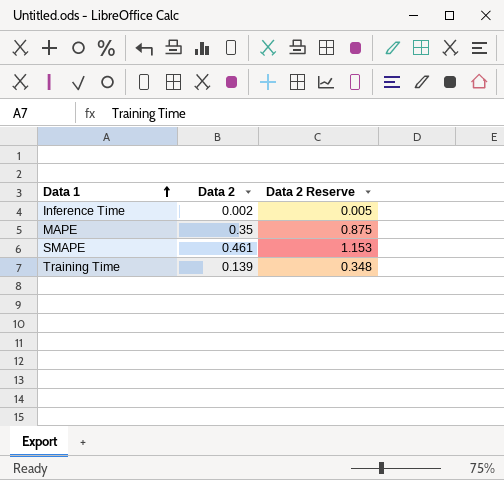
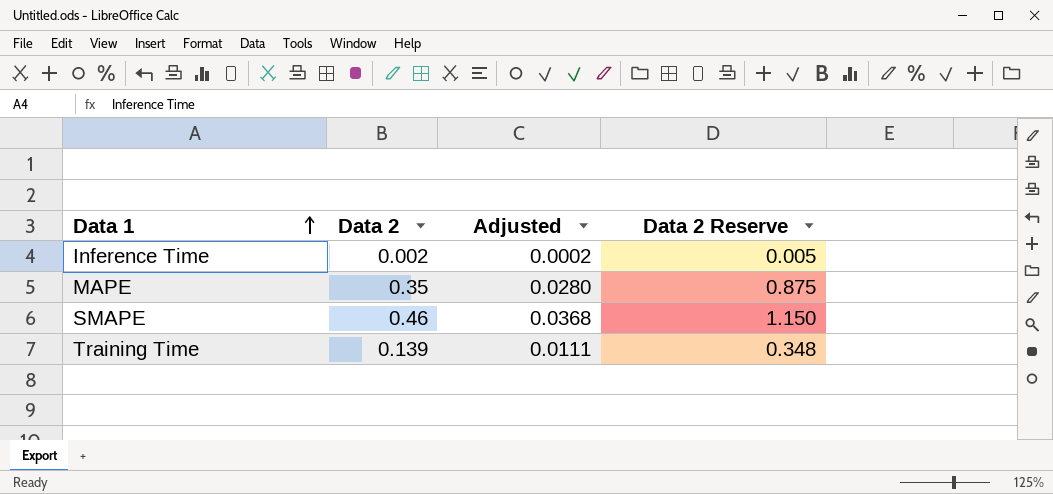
column Adjusted | formula: none -> [Data 2] * 0.08
SMAPE | Data 2: 0.461 -> 0.46
SMAPE | Data 2 Reserve: 1.153 -> 1.150

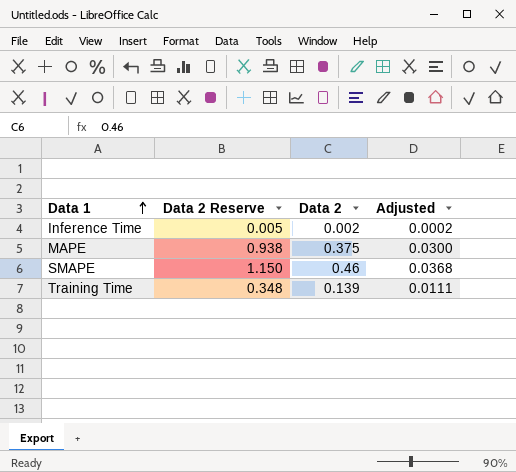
column Data 2 Reserve | position: 4 -> 2
MAPE | Data 2 Reserve: 0.875 -> 0.938
MAPE | Data 2: 0.35 -> 0.375
MAPE | Adjusted: 0.0280 -> 0.0300

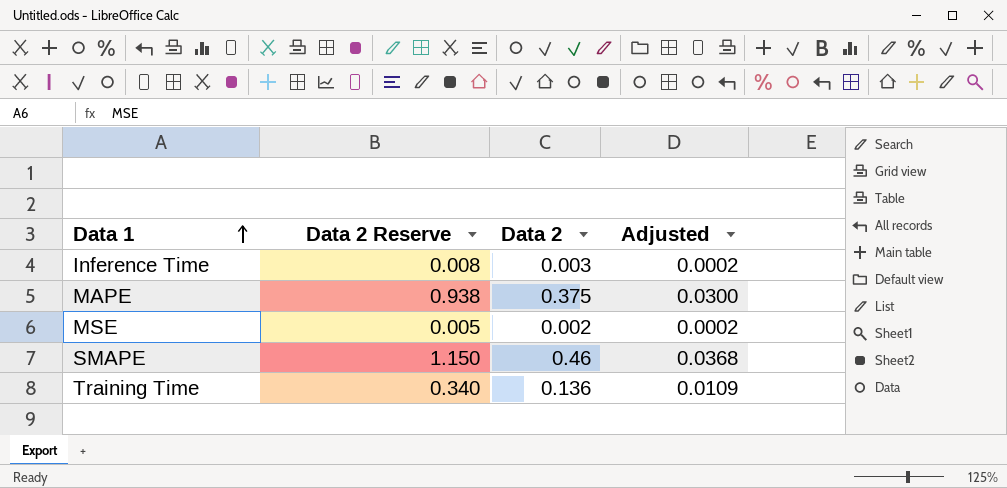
Inference Time | Data 2 Reserve: 0.005 -> 0.008
Inference Time | Data 2: 0.002 -> 0.003
row MSE: none -> 0.005 | 0.002 | 0.0002
Training Time | Data 2 Reserve: 0.348 -> 0.340
Training Time | Data 2: 0.139 -> 0.136
Training Time | Adjusted: 0.0111 -> 0.0109

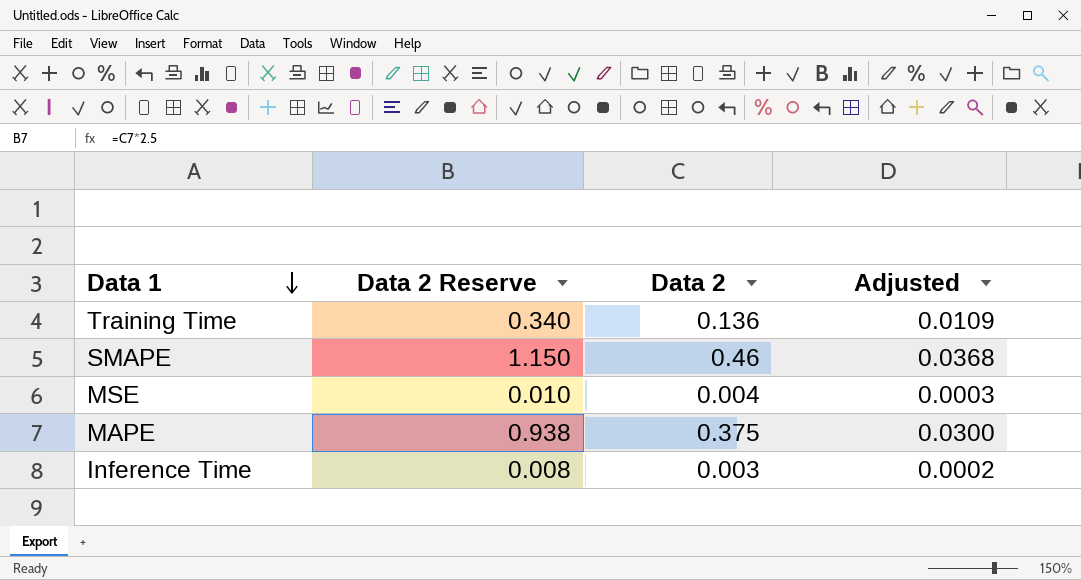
row order: Data 1 ascending -> Data 1 descending
MSE | Data 2 Reserve: 0.005 -> 0.010
MSE | Data 2: 0.002 -> 0.004
MSE | Adjusted: 0.0002 -> 0.0003

